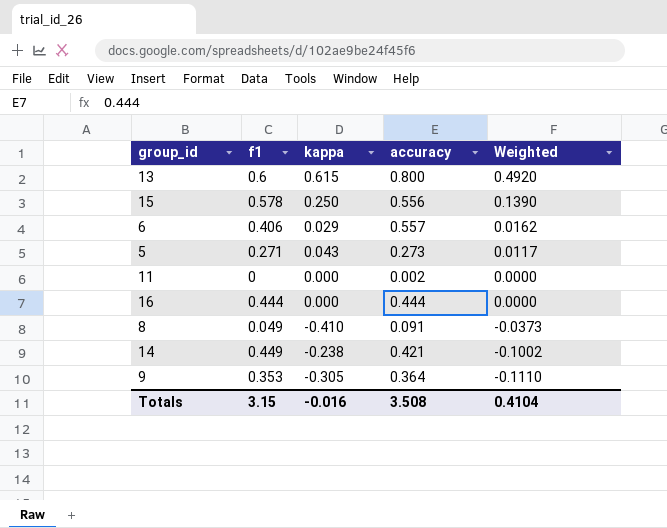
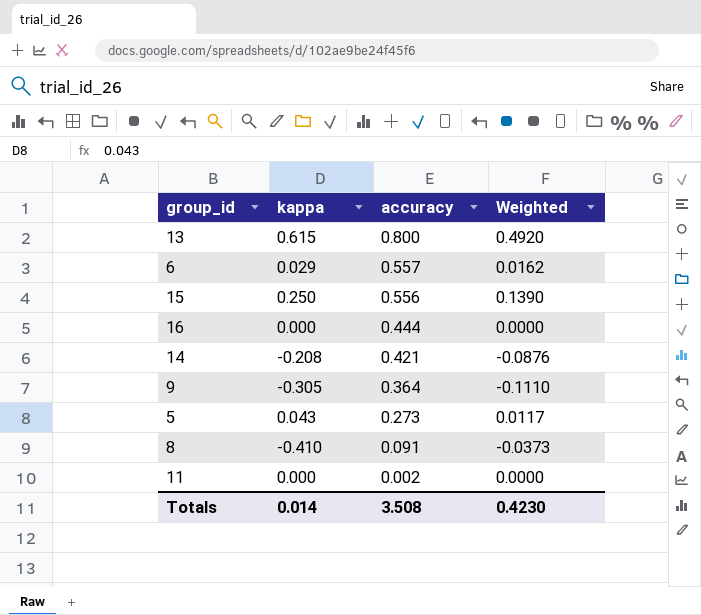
row order: Weighted descending -> accuracy descending
column f1 | position: 2 -> none
14 | kappa: -0.238 -> -0.208
14 | Weighted: -0.1002 -> -0.0876
Totals | kappa: -0.016 -> 0.014
Totals | Weighted: 0.4104 -> 0.4230

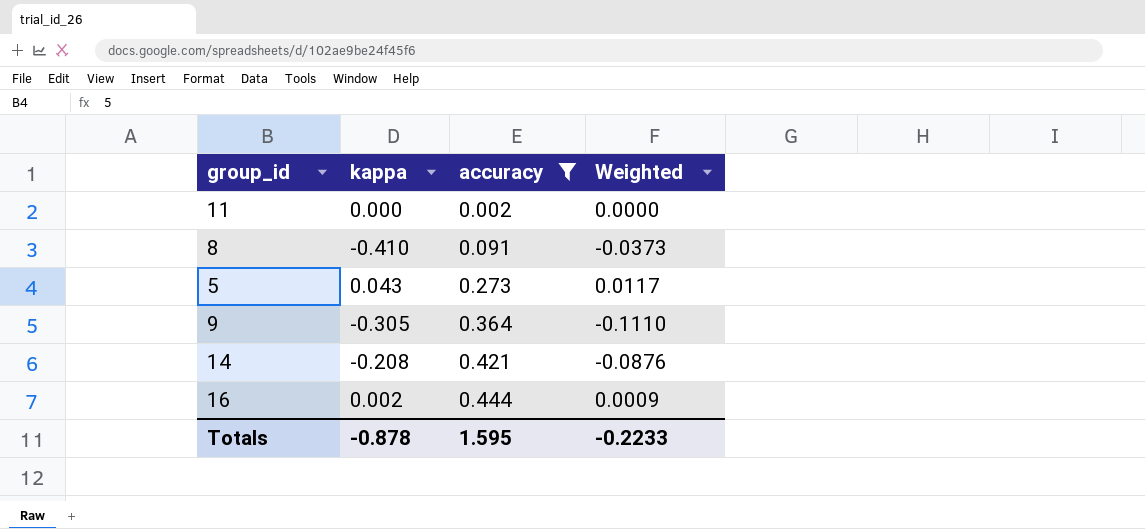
filter: none -> accuracy <= 0.444
row order: accuracy descending -> accuracy ascending
16 | kappa: 0.000 -> 0.002
16 | Weighted: 0.0000 -> 0.0009
Totals | kappa: 0.014 -> -0.878
Totals | accuracy: 3.508 -> 1.595
Totals | Weighted: 0.4230 -> -0.2233

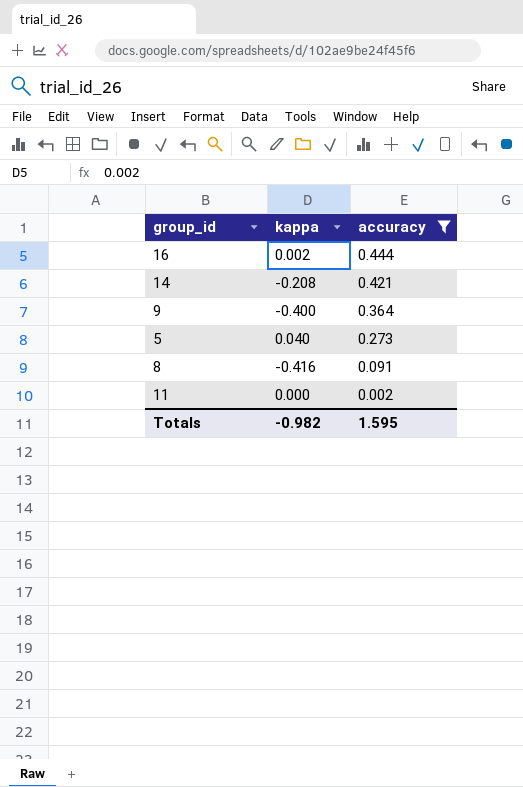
row order: accuracy ascending -> accuracy descending
column Weighted | formula: [kappa] * [accuracy] -> none
9 | kappa: -0.305 -> -0.400
5 | kappa: 0.043 -> 0.040
8 | kappa: -0.410 -> -0.416
Totals | kappa: -0.878 -> -0.982

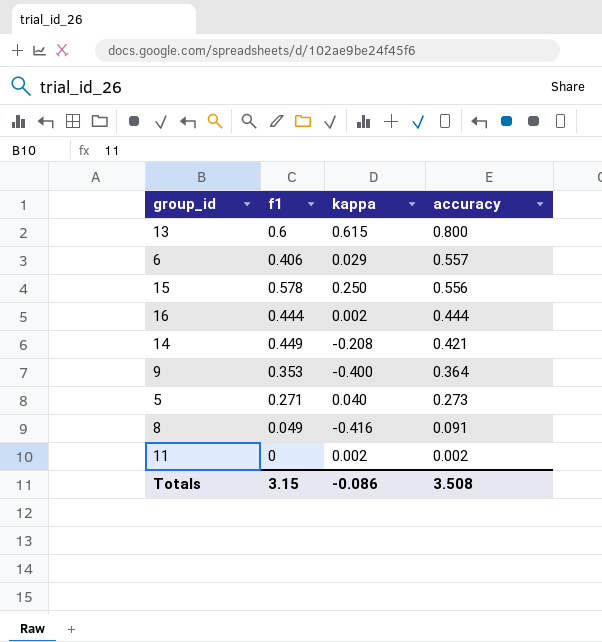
filter: accuracy <= 0.444 -> none
column f1 | position: none -> 2
11 | kappa: 0.000 -> 0.002
Totals | kappa: -0.982 -> -0.086
Totals | accuracy: 1.595 -> 3.508

